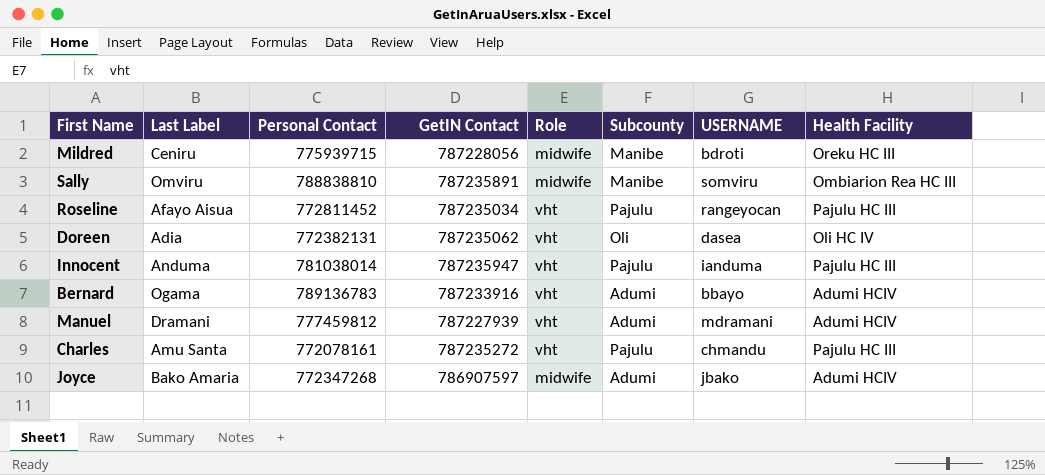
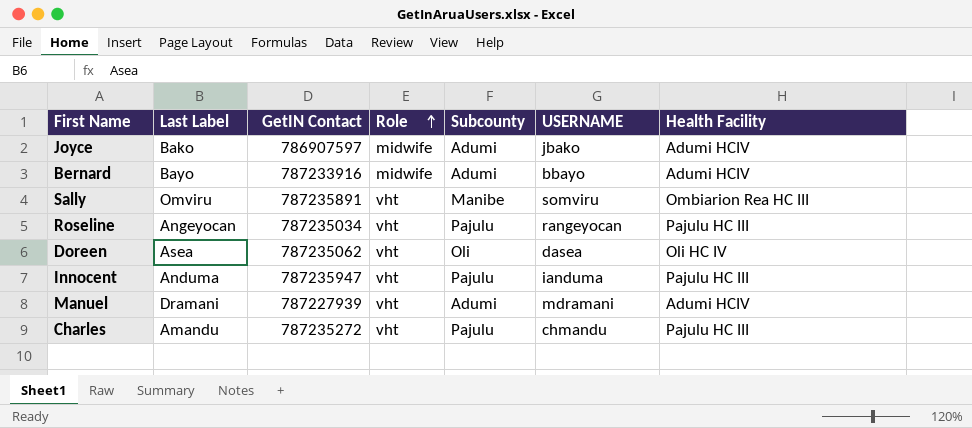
row order: none -> Role ascending
column Personal Contact | position: 3 -> none
row Mildred: Ceniru | 775939715 | 787228056 | midwife | Manibe | bdroti | Oreku HC III -> none
Joyce | Last Label: Bako Amaria -> Bako
Bernard | Last Label: Ogama -> Bayo
Bernard | Role: vht -> midwife
Sally | Role: midwife -> vht
Roseline | Last Label: Afayo Aisua -> Angeyocan
Doreen | Last Label: Adia -> Asea
Charles | Last Label: Amu Santa -> Amandu

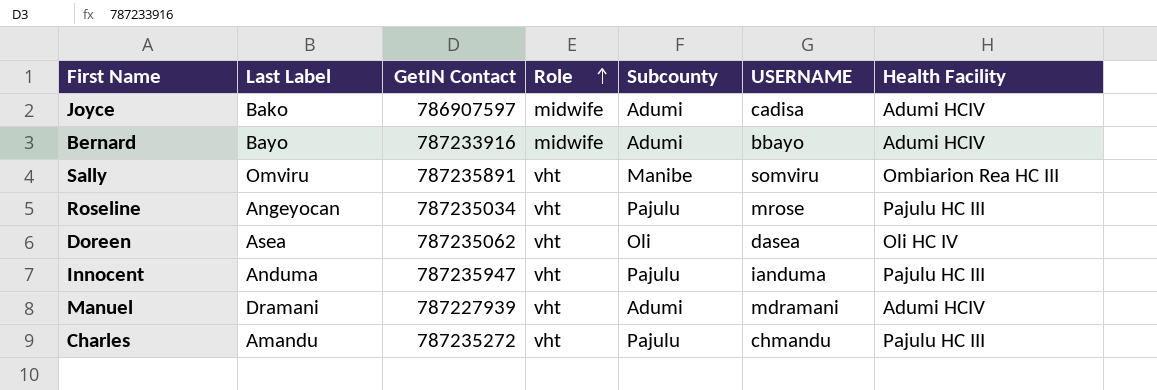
Joyce | USERNAME: jbako -> cadisa
Roseline | USERNAME: rangeyocan -> mrose

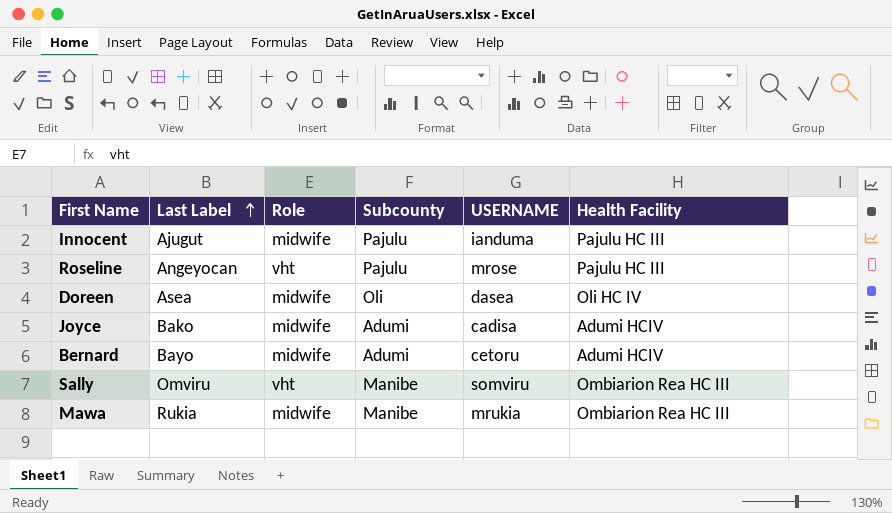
row order: Role ascending -> Last Label ascending
column GetIN Contact | position: 3 -> none
row Manuel: Dramani | 787227939 | vht | Adumi | mdramani | Adumi HCIV -> none
row Charles: Amandu | 787235272 | vht | Pajulu | chmandu | Pajulu HC III -> none
Innocent | Last Label: Anduma -> Ajugut
Innocent | Role: vht -> midwife
Doreen | Role: vht -> midwife
Bernard | USERNAME: bbayo -> cetoru
row Mawa: none -> Rukia | midwife | Manibe | mrukia | Ombiarion Rea HC III

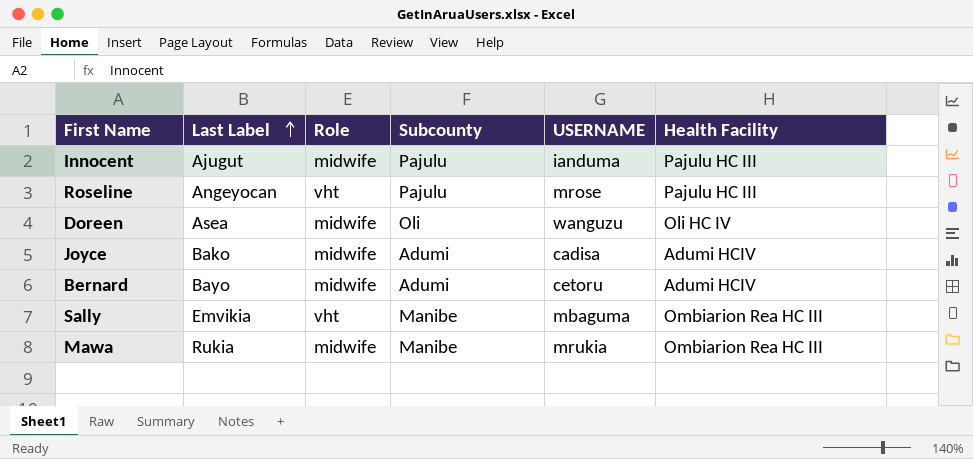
Doreen | USERNAME: dasea -> wanguzu
Sally | Last Label: Omviru -> Emvikia
Sally | USERNAME: somviru -> mbaguma

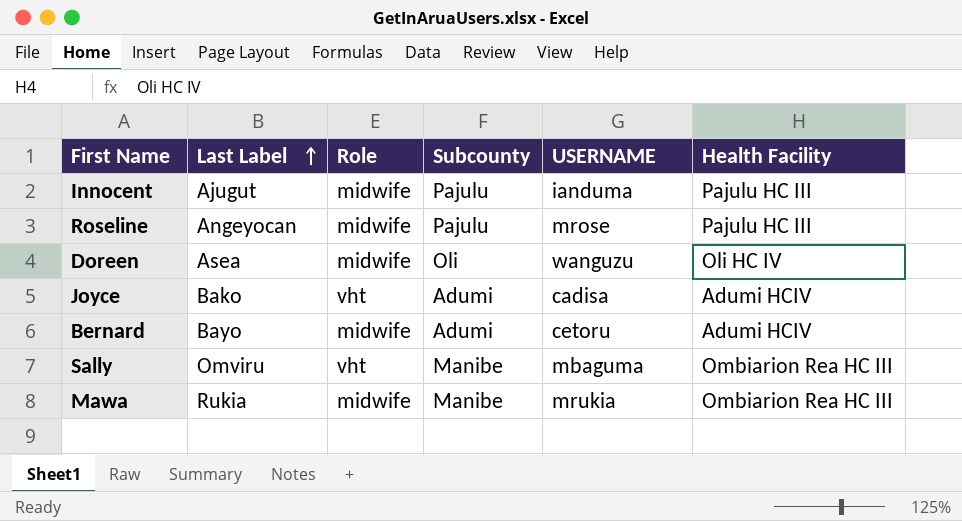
Roseline | Role: vht -> midwife
Joyce | Role: midwife -> vht
Sally | Last Label: Emvikia -> Omviru

